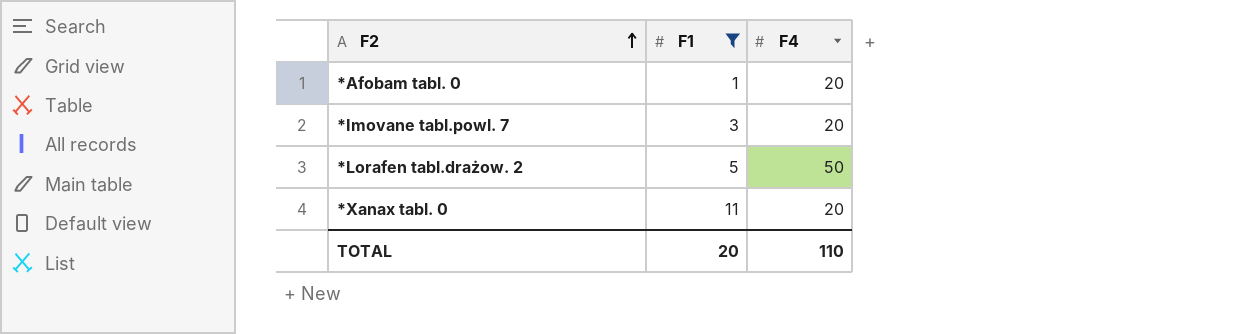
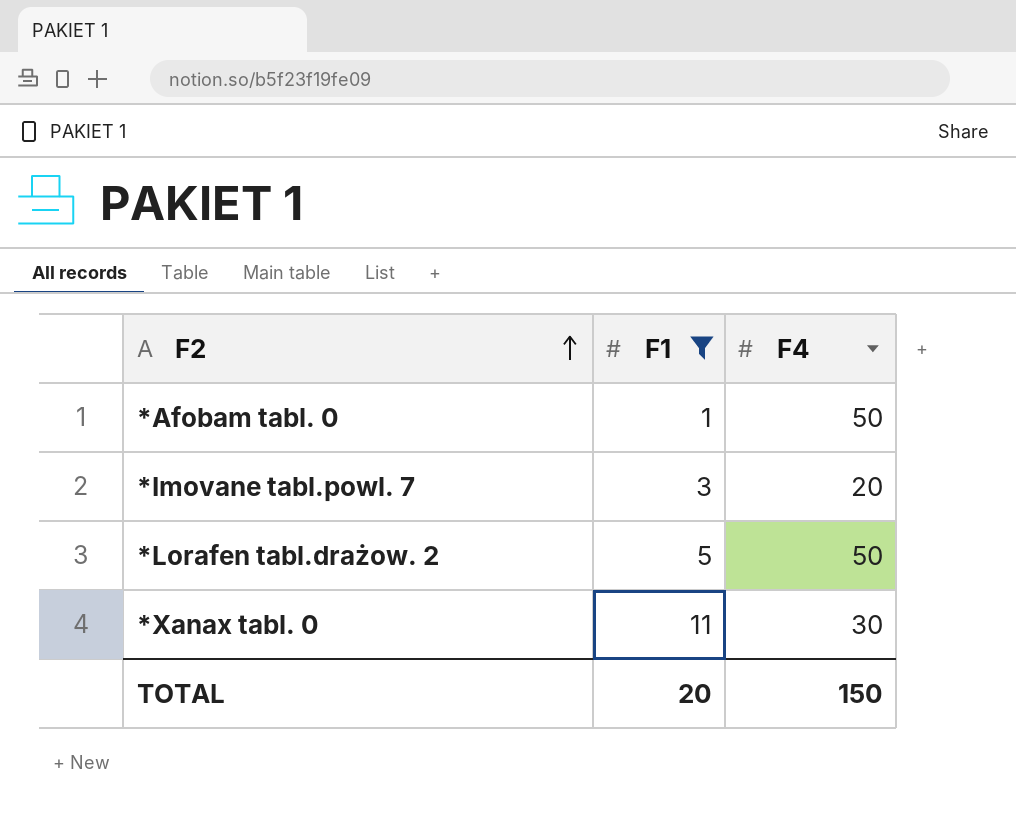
*Afobam tabl. 0 | F4: 20 -> 50
*Xanax tabl. 0 | F4: 20 -> 30
TOTAL | F4: 110 -> 150

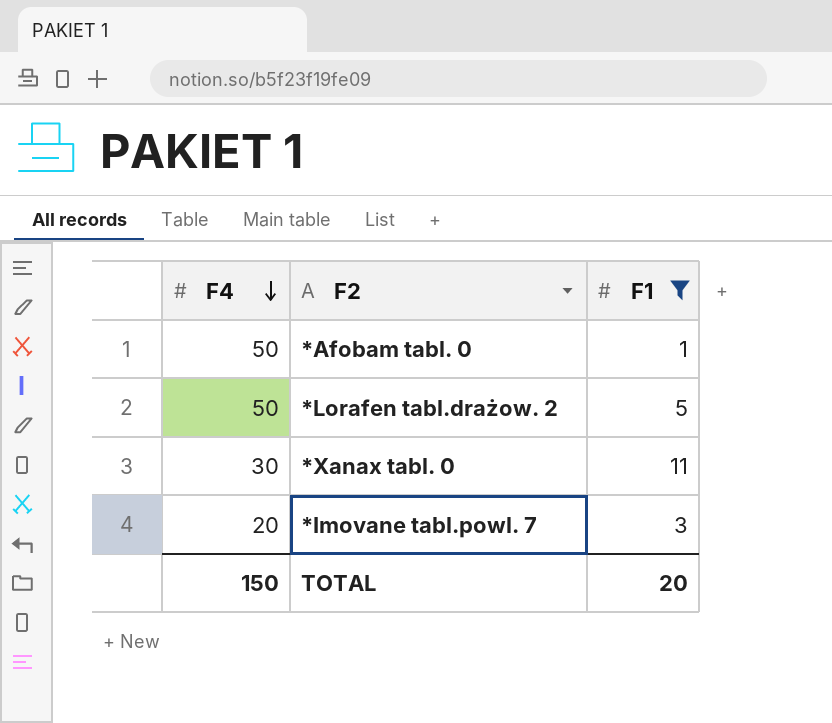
row order: F2 ascending -> F4 descending
column F4 | position: 3 -> 1

